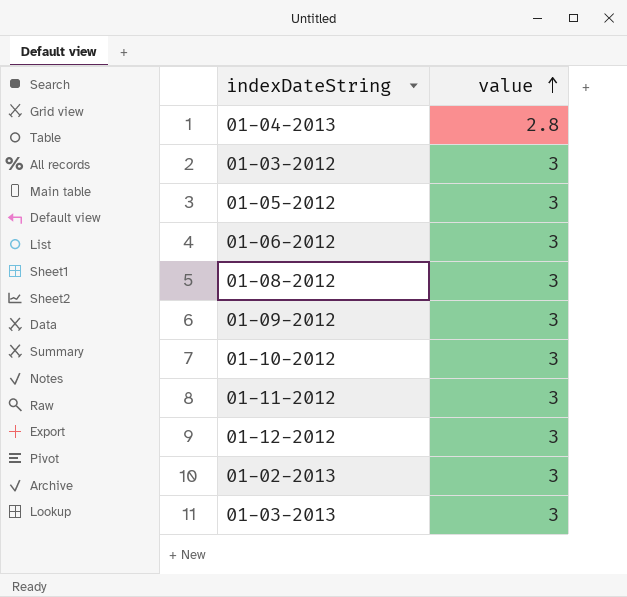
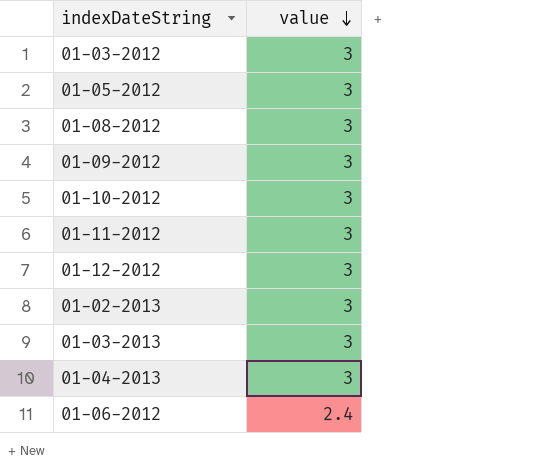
row order: value ascending -> value descending
01-04-2013 | value: 2.8 -> 3
01-06-2012 | value: 3 -> 2.4

